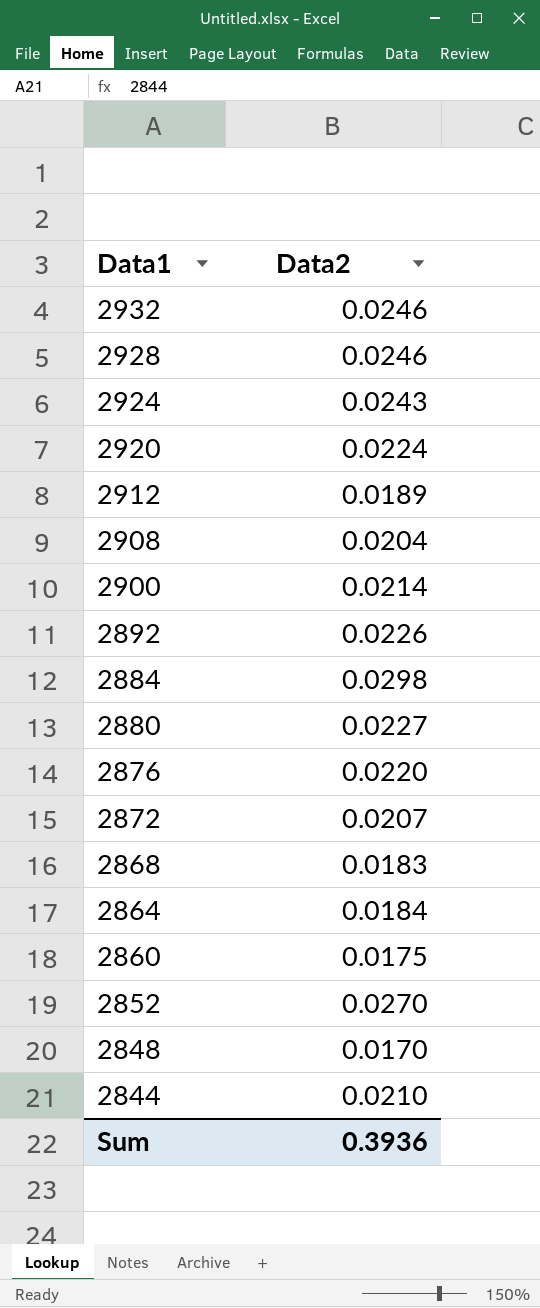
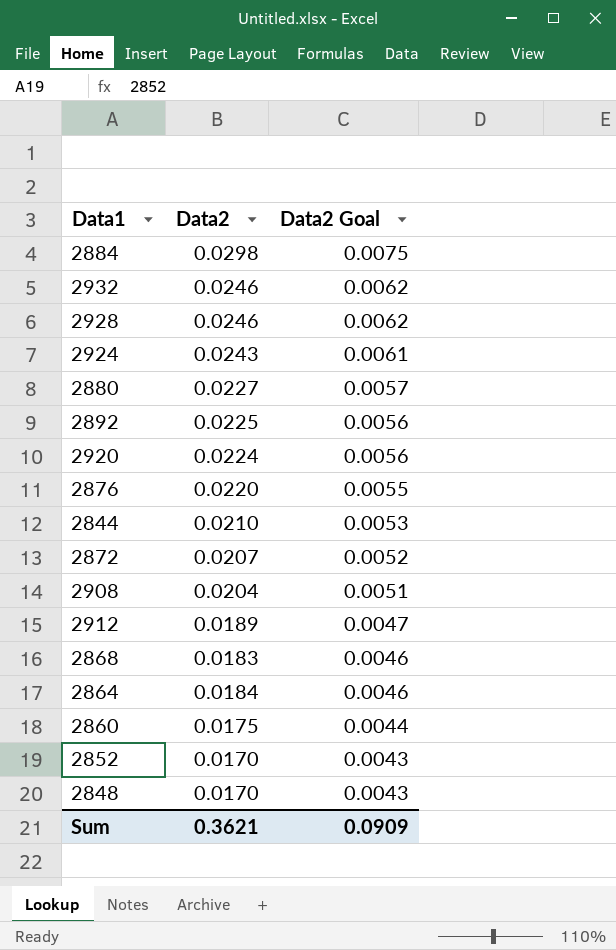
row order: Data1 descending -> Data2 Goal descending
column Data2 Goal | formula: none -> [Data2] * 0.25
row 2900: 0.0214 -> none
2892 | Data2: 0.0226 -> 0.0225
2852 | Data2: 0.0270 -> 0.0170
Sum | Data2: 0.3936 -> 0.3621

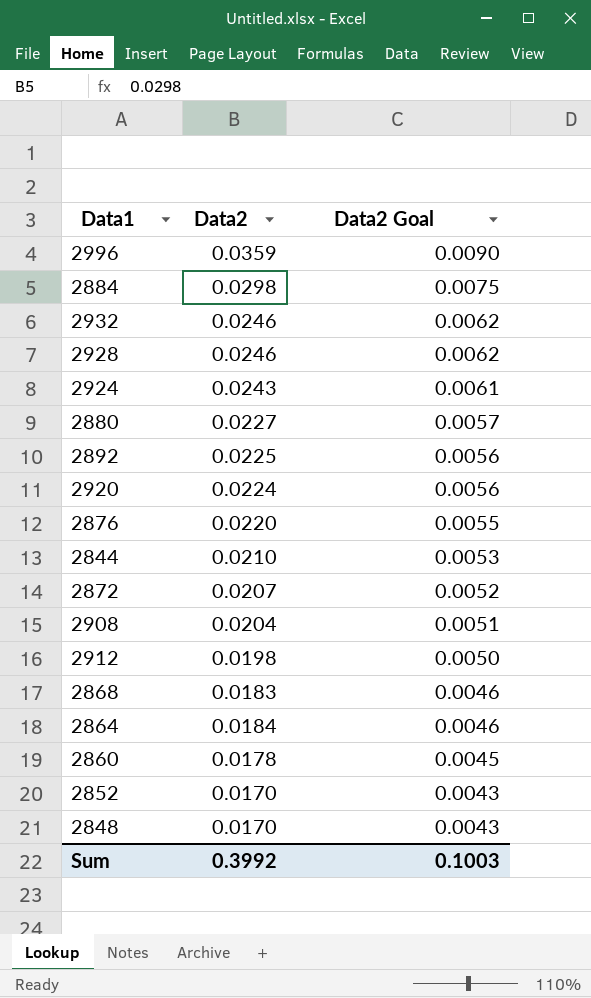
row 2996: none -> 0.0359 | 0.0090
2912 | Data2: 0.0189 -> 0.0198
2912 | Data2 Goal: 0.0047 -> 0.0050
2860 | Data2: 0.0175 -> 0.0178
2860 | Data2 Goal: 0.0044 -> 0.0045
Sum | Data2: 0.3621 -> 0.3992
Sum | Data2 Goal: 0.0909 -> 0.1003

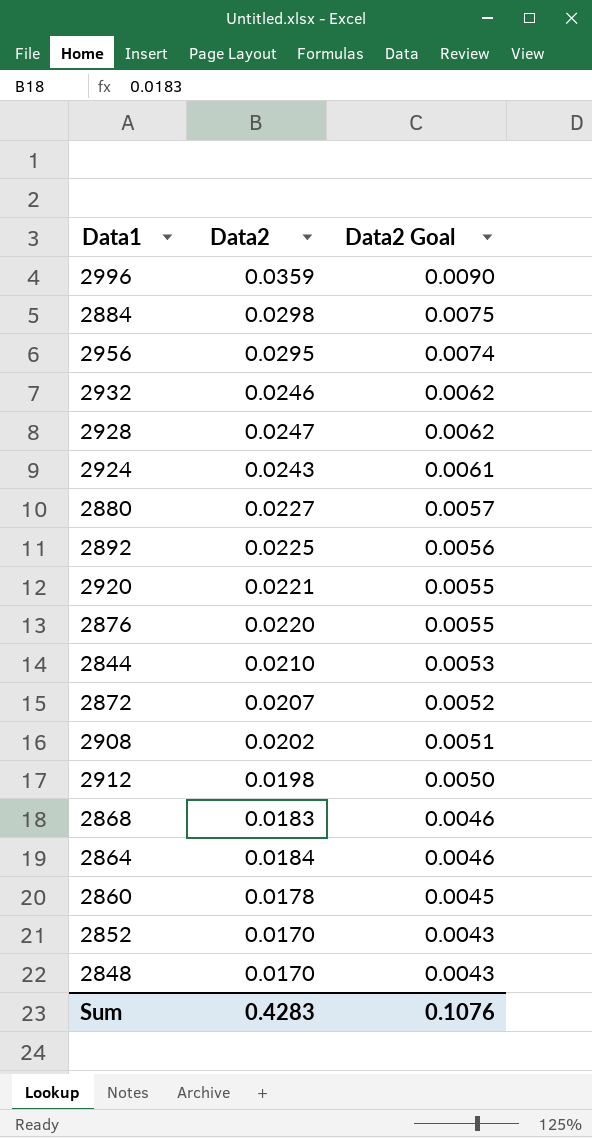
row 2956: none -> 0.0295 | 0.0074
2928 | Data2: 0.0246 -> 0.0247
2920 | Data2: 0.0224 -> 0.0221
2920 | Data2 Goal: 0.0056 -> 0.0055
2908 | Data2: 0.0204 -> 0.0202
Sum | Data2: 0.3992 -> 0.4283
Sum | Data2 Goal: 0.1003 -> 0.1076

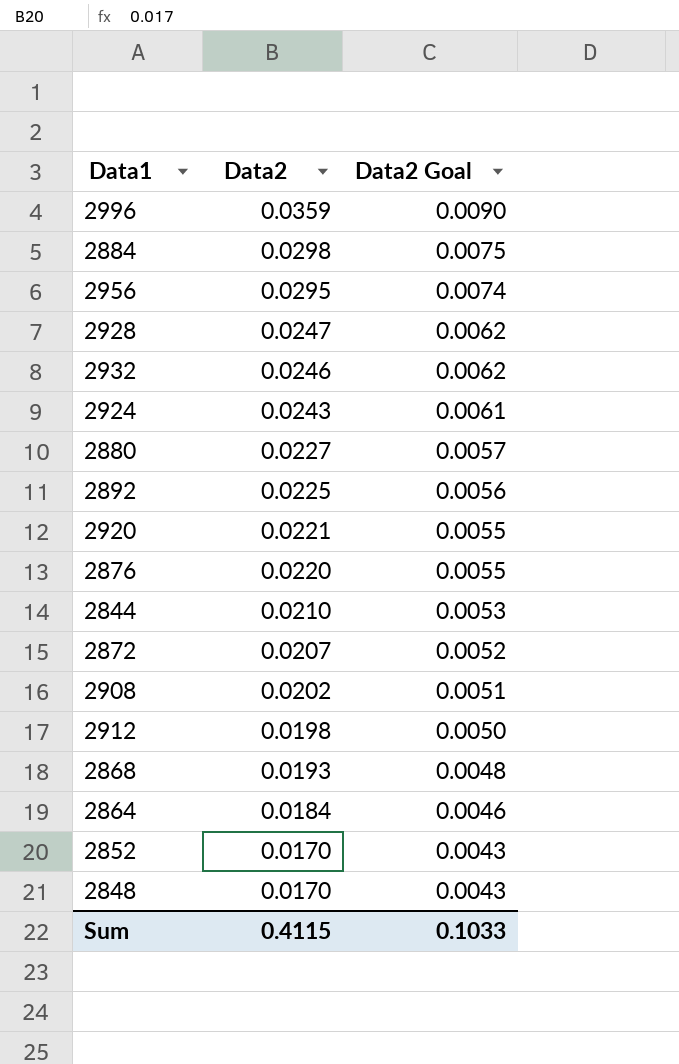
row order: Data2 Goal descending -> Data2 descending
row 2860: 0.0178 | 0.0045 -> none
2868 | Data2: 0.0183 -> 0.0193
2868 | Data2 Goal: 0.0046 -> 0.0048
Sum | Data2: 0.4283 -> 0.4115
Sum | Data2 Goal: 0.1076 -> 0.1033

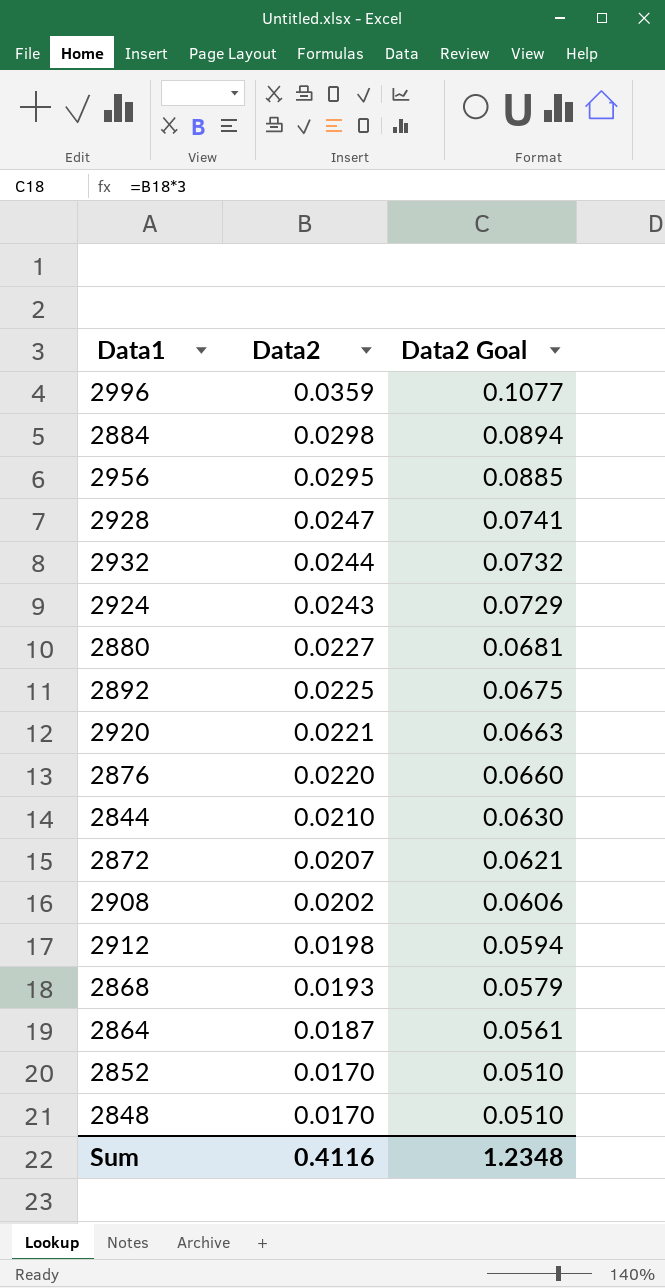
column Data2 Goal | formula: [Data2] * 0.25 -> [Data2] * 3
2932 | Data2: 0.0246 -> 0.0244
2864 | Data2: 0.0184 -> 0.0187
Sum | Data2: 0.4115 -> 0.4116
Sum | Data2 Goal: 0.1033 -> 1.2348

